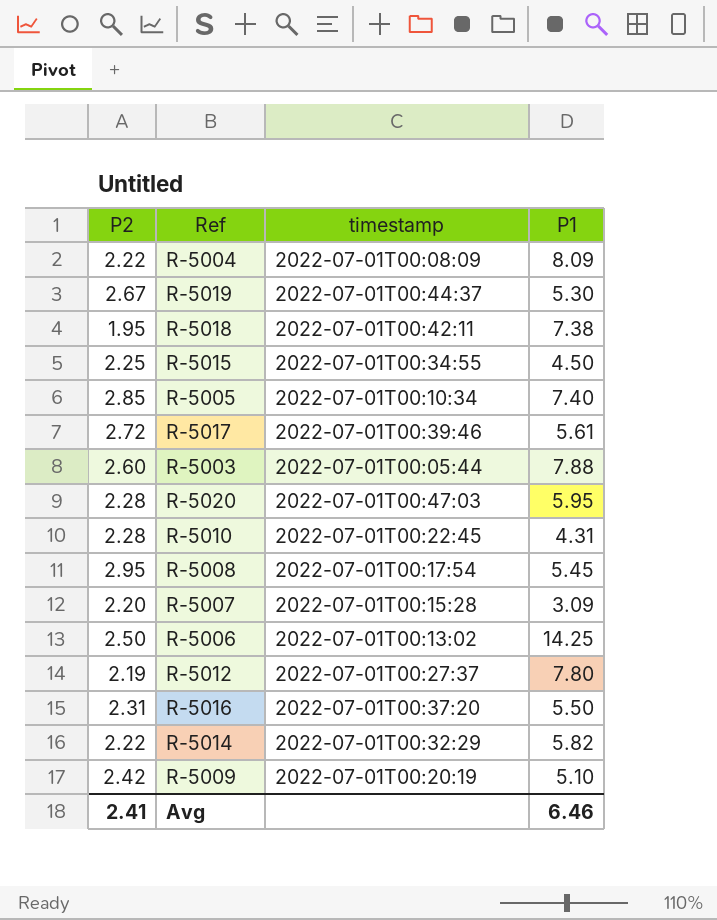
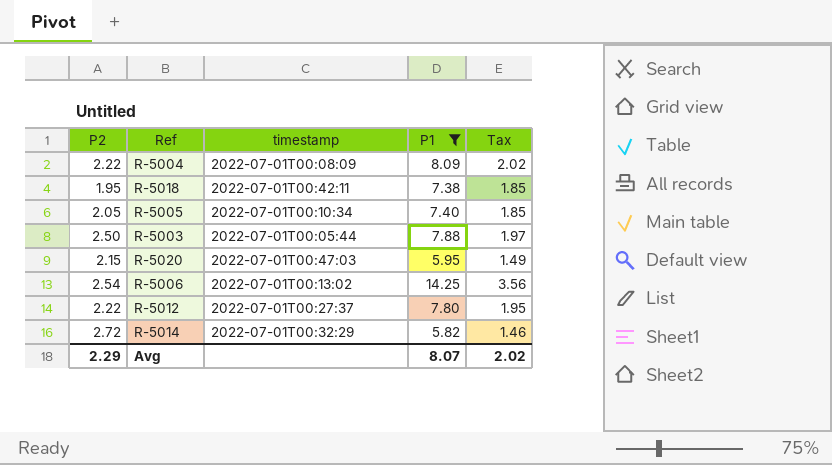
filter: none -> P1 >= 5.82
column Tax | formula: none -> [P1] * 0.25
R-5005 | P2: 2.85 -> 2.05
R-5003 | P2: 2.60 -> 2.50
R-5020 | P2: 2.28 -> 2.15
R-5006 | P2: 2.50 -> 2.54
R-5012 | P2: 2.19 -> 2.22
R-5014 | P2: 2.22 -> 2.72
Avg | P2: 2.41 -> 2.29
Avg | P1: 6.46 -> 8.07

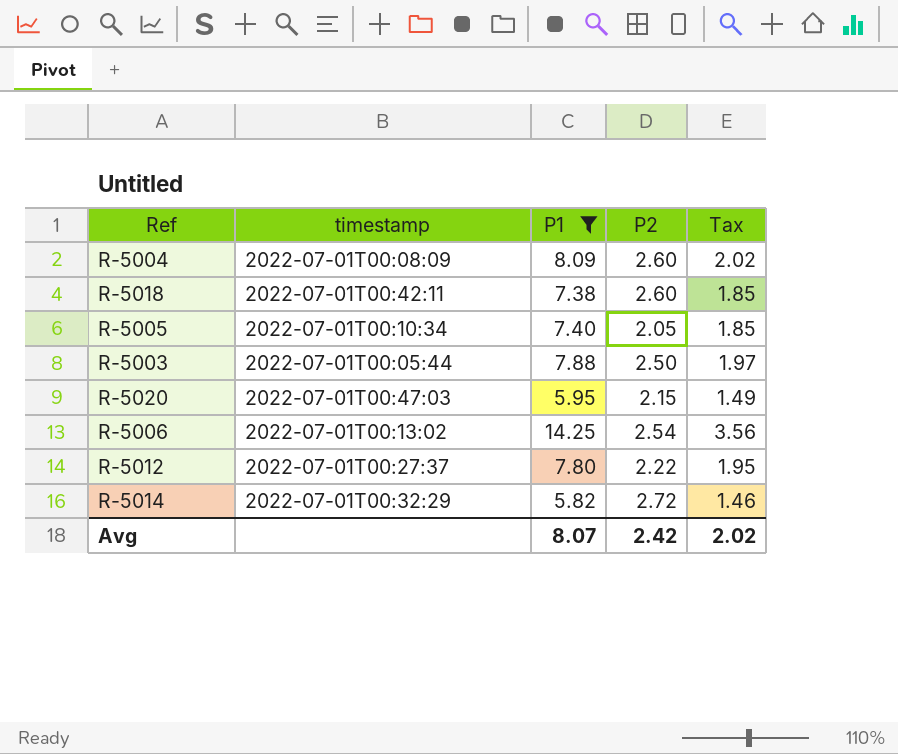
column P2 | position: 1 -> 4
R-5004 | P2: 2.22 -> 2.60
R-5018 | P2: 1.95 -> 2.60
Avg | P2: 2.29 -> 2.42

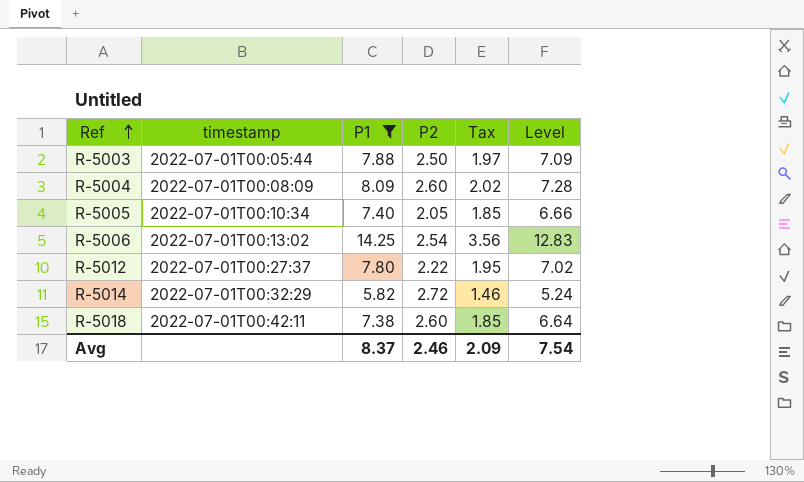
row order: none -> Ref ascending
column Level | formula: none -> [P1] * 0.9
row R-5020: 2022-07-01T00:47:03 | 5.95 | 2.15 | 1.49 -> none
Avg | P1: 8.07 -> 8.37
Avg | P2: 2.42 -> 2.46
Avg | Tax: 2.02 -> 2.09

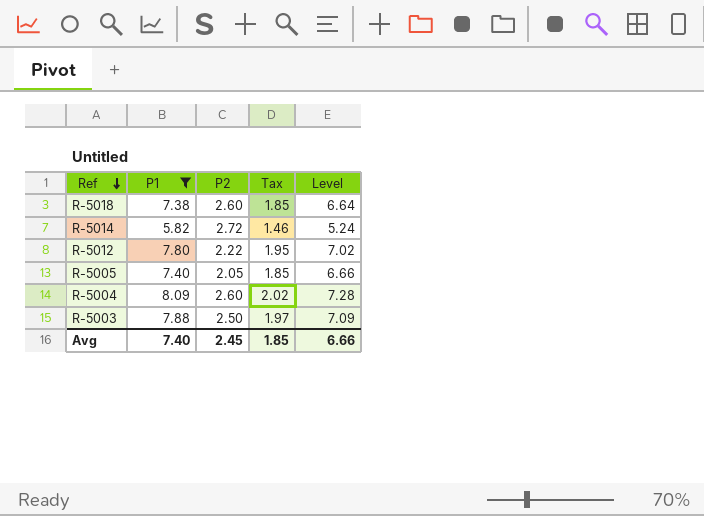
row order: Ref ascending -> Ref descending
column timestamp | position: 2 -> none
row R-5006: 2022-07-01T00:13:02 | 14.25 | 2.54 | 3.56 | 12.83 -> none
Avg | P1: 8.37 -> 7.40
Avg | P2: 2.46 -> 2.45
Avg | Tax: 2.09 -> 1.85
Avg | Level: 7.54 -> 6.66

